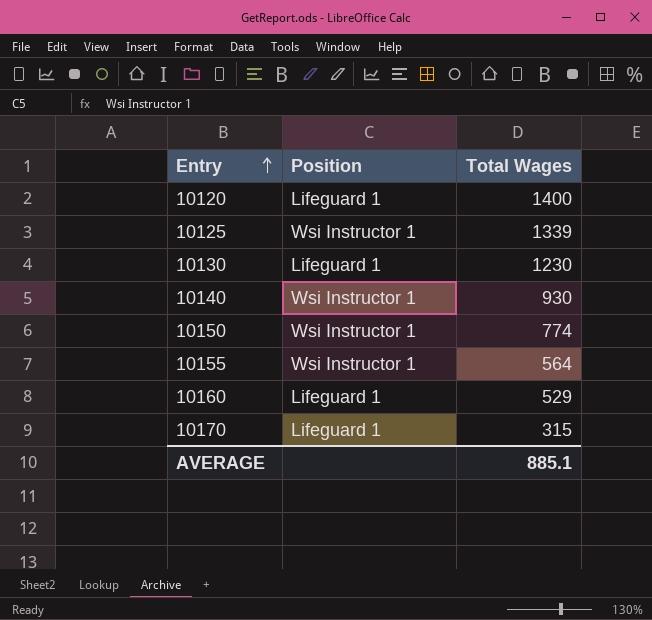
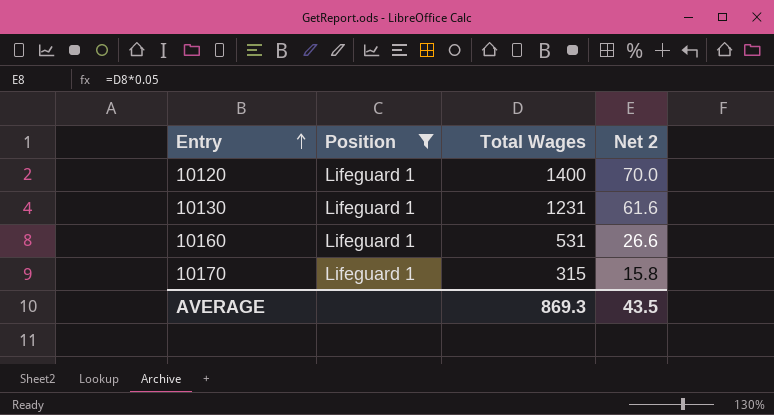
filter: none -> Position = Lifeguard 1
column Net 2 | formula: none -> [Total Wages] * 0.05
10130 | Total Wages: 1230 -> 1231
10160 | Total Wages: 529 -> 531
AVERAGE | Total Wages: 885.1 -> 869.3

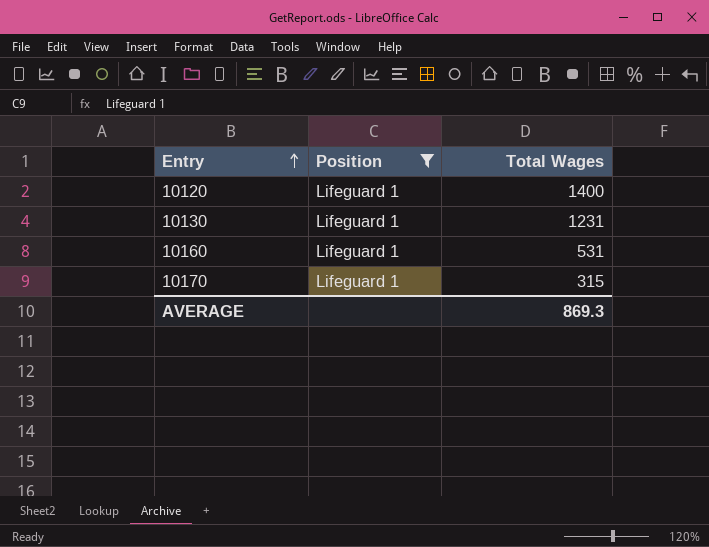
column Net 2 | formula: [Total Wages] * 0.05 -> none

